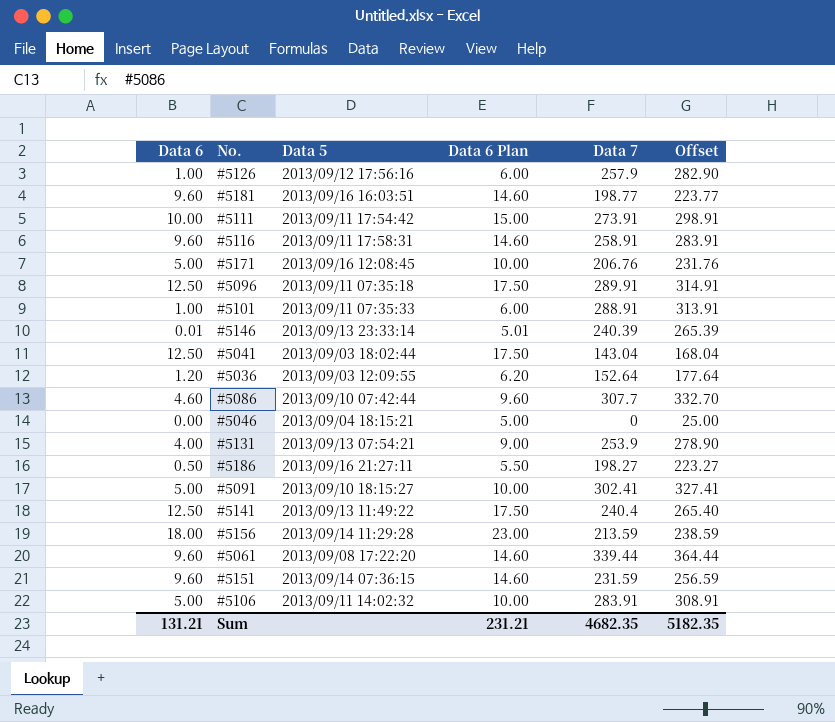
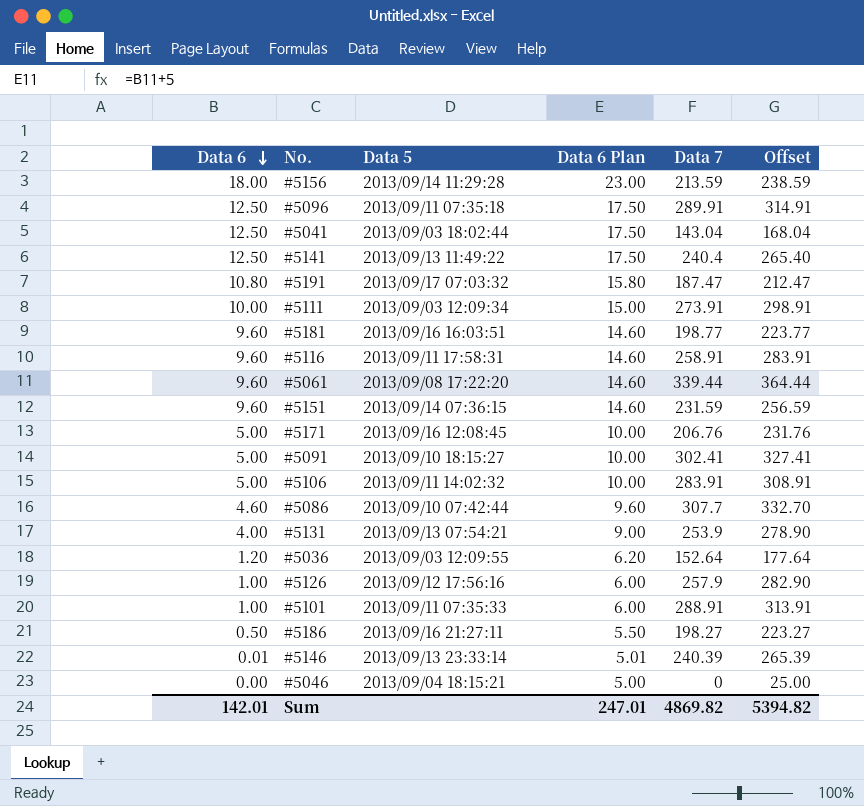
row order: none -> Data 6 descending
row #5191: none -> 10.80 | 2013/09/17 07:03:32 | 15.80 | 187.47 | 212.47
#5111 | Data 5: 2013/09/11 17:54:42 -> 2013/09/03 12:09:34
Sum | Data 6: 131.21 -> 142.01
Sum | Data 6 Plan: 231.21 -> 247.01
Sum | Data 7: 4682.35 -> 4869.82
Sum | Offset: 5182.35 -> 5394.82

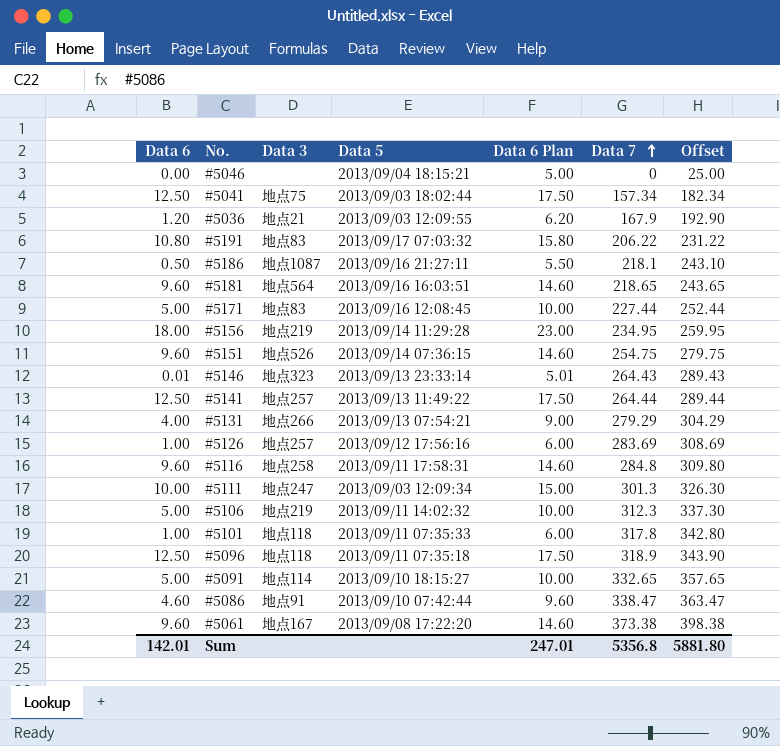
row order: Data 6 descending -> Data 7 ascending
column Data 3 | position: none -> 3
#5041 | Data 7: 143.04 -> 157.34
#5041 | Offset: 168.04 -> 182.34
#5036 | Data 7: 152.64 -> 167.9
#5036 | Offset: 177.64 -> 192.90
#5191 | Data 7: 187.47 -> 206.22
#5191 | Offset: 212.47 -> 231.22
#5186 | Data 7: 198.27 -> 218.1
#5186 | Offset: 223.27 -> 243.10
#5181 | Data 7: 198.77 -> 218.65
#5181 | Offset: 223.77 -> 243.65
#5171 | Data 7: 206.76 -> 227.44
#5171 | Offset: 231.76 -> 252.44
#5156 | Data 7: 213.59 -> 234.95
#5156 | Offset: 238.59 -> 259.95
#5151 | Data 7: 231.59 -> 254.75
#5151 | Offset: 256.59 -> 279.75
#5146 | Data 7: 240.39 -> 264.43
#5146 | Offset: 265.39 -> 289.43
#5141 | Data 7: 240.4 -> 264.44
#5141 | Offset: 265.40 -> 289.44
#5131 | Data 7: 253.9 -> 279.29
#5131 | Offset: 278.90 -> 304.29
#5126 | Data 7: 257.9 -> 283.69
#5126 | Offset: 282.90 -> 308.69
#5116 | Data 7: 258.91 -> 284.8
#5116 | Offset: 283.91 -> 309.80
#5111 | Data 7: 273.91 -> 301.3
#5111 | Offset: 298.91 -> 326.30
#5106 | Data 7: 283.91 -> 312.3
#5106 | Offset: 308.91 -> 337.30
#5101 | Data 7: 288.91 -> 317.8
#5101 | Offset: 313.91 -> 342.80
#5096 | Data 7: 289.91 -> 318.9
#5096 | Offset: 314.91 -> 343.90
#5091 | Data 7: 302.41 -> 332.65
#5091 | Offset: 327.41 -> 357.65
#5086 | Data 7: 307.7 -> 338.47
#5086 | Offset: 332.70 -> 363.47
#5061 | Data 7: 339.44 -> 373.38
#5061 | Offset: 364.44 -> 398.38
Sum | Data 7: 4869.82 -> 5356.8
Sum | Offset: 5394.82 -> 5881.80

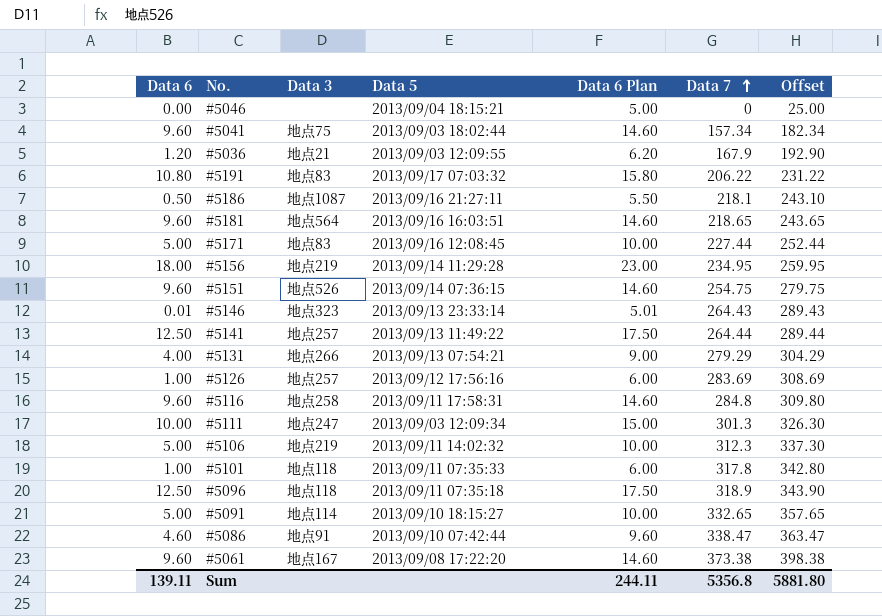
#5041 | Data 6: 12.50 -> 9.60
#5041 | Data 6 Plan: 17.50 -> 14.60
Sum | Data 6: 142.01 -> 139.11
Sum | Data 6 Plan: 247.01 -> 244.11

